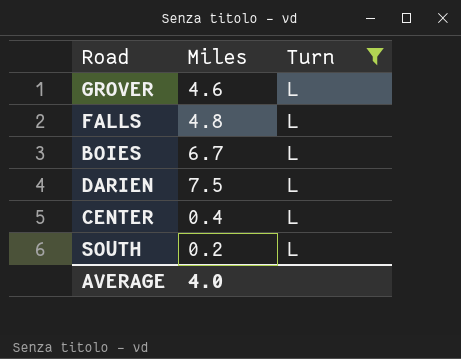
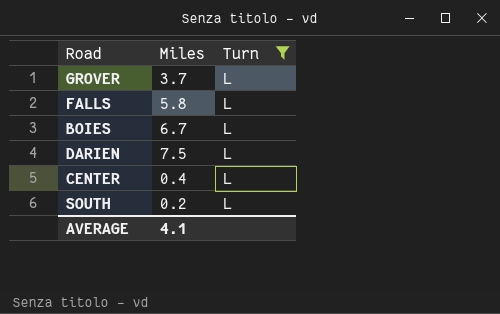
GROVER | Miles: 4.6 -> 3.7
FALLS | Miles: 4.8 -> 5.8
AVERAGE | Miles: 4.0 -> 4.1

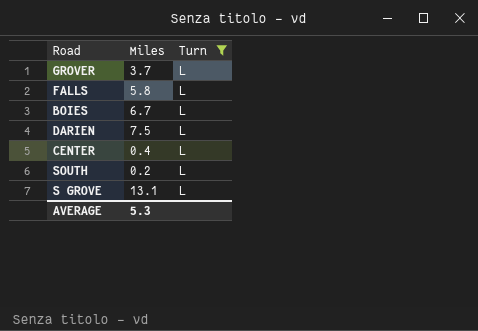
row S GROVE: none -> 13.1 | L
AVERAGE | Miles: 4.1 -> 5.3

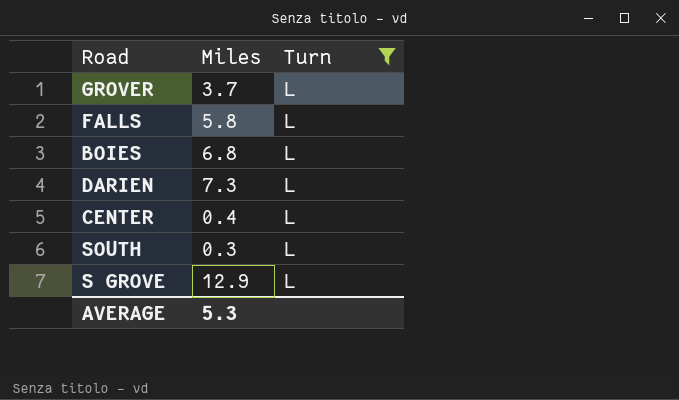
BOIES | Miles: 6.7 -> 6.8
DARIEN | Miles: 7.5 -> 7.3
SOUTH | Miles: 0.2 -> 0.3
S GROVE | Miles: 13.1 -> 12.9

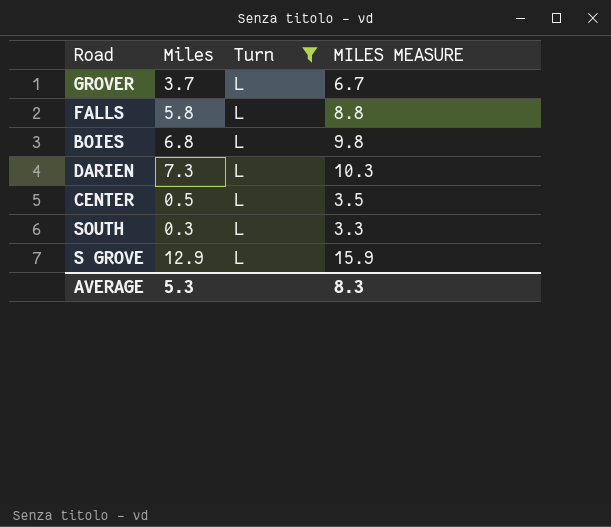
column MILES MEASURE | formula: none -> [Miles] + 3
CENTER | Miles: 0.4 -> 0.5

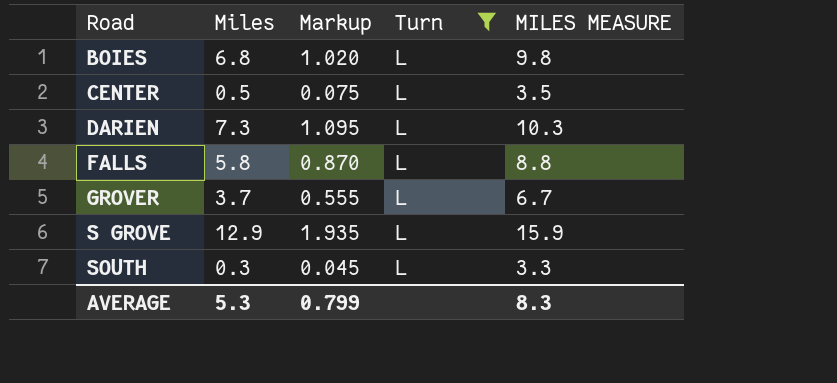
row order: none -> Road ascending
column Markup | formula: none -> [Miles] * 0.15

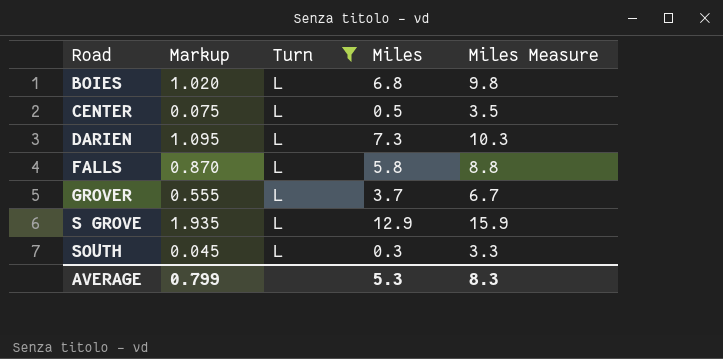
column Miles | position: 2 -> 4
column name: MILES MEASURE -> Miles Measure

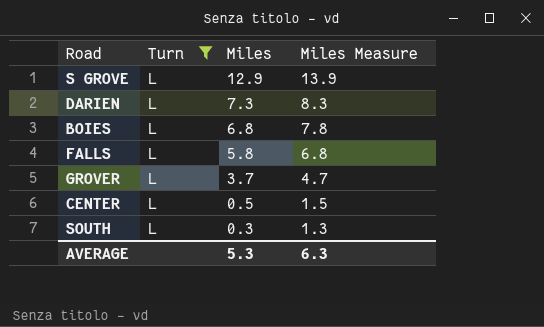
row order: Road ascending -> Miles descending
column Markup | formula: [Miles] * 0.15 -> none
column Miles Measure | formula: [Miles] + 3 -> [Miles] + 1
AVERAGE | Miles Measure: 8.3 -> 6.3

